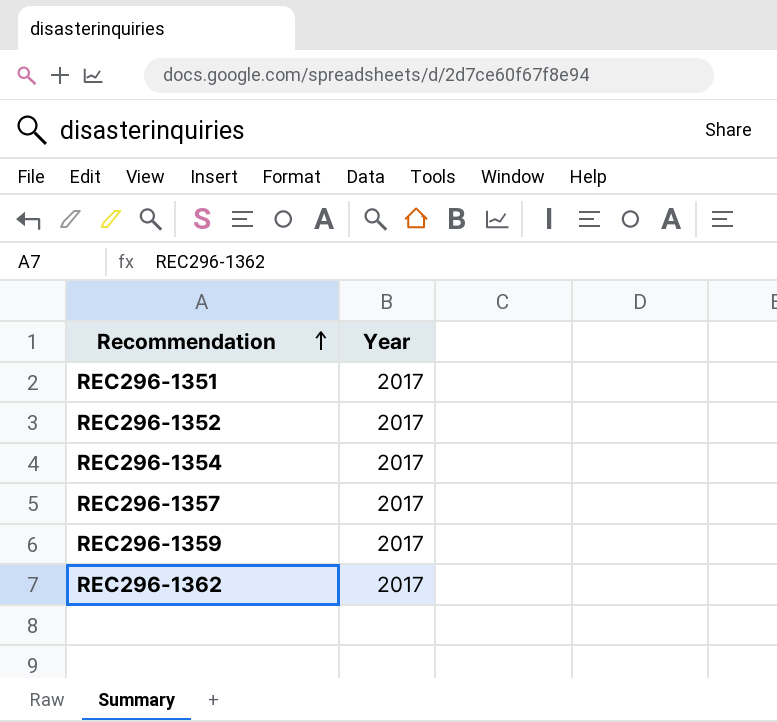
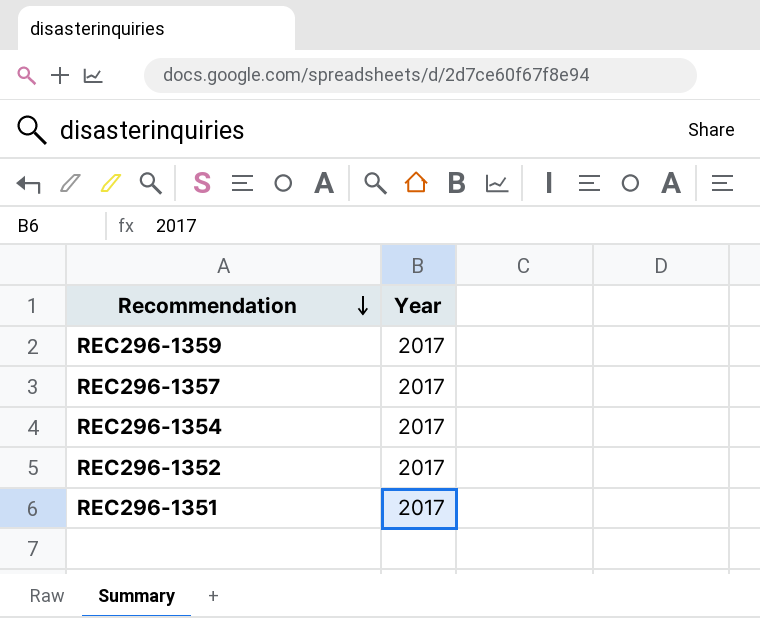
row order: Recommendation ascending -> Recommendation descending
row REC296-1362: 2017 -> none

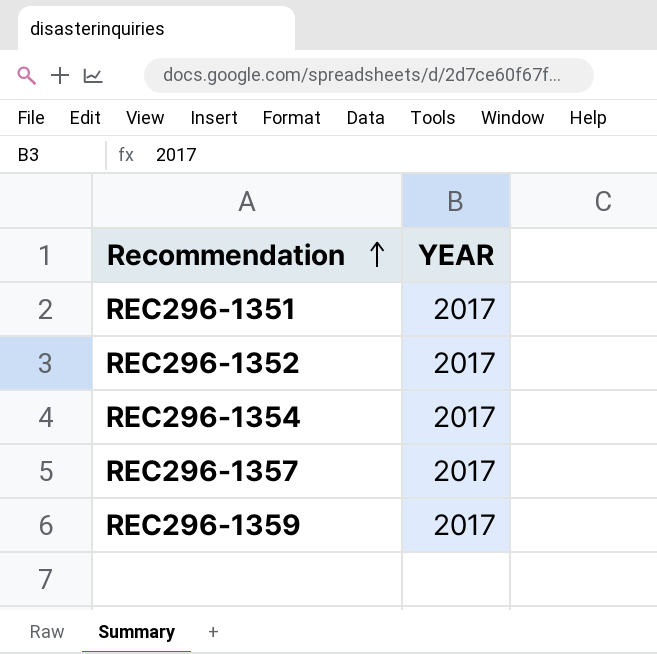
row order: Recommendation descending -> Recommendation ascending
column name: Year -> YEAR

